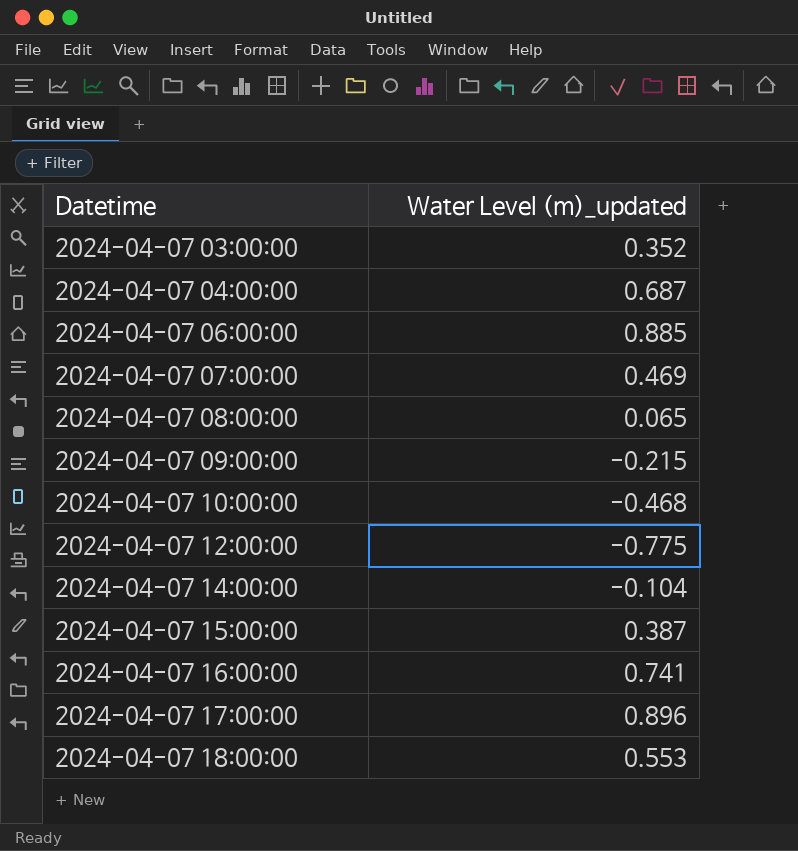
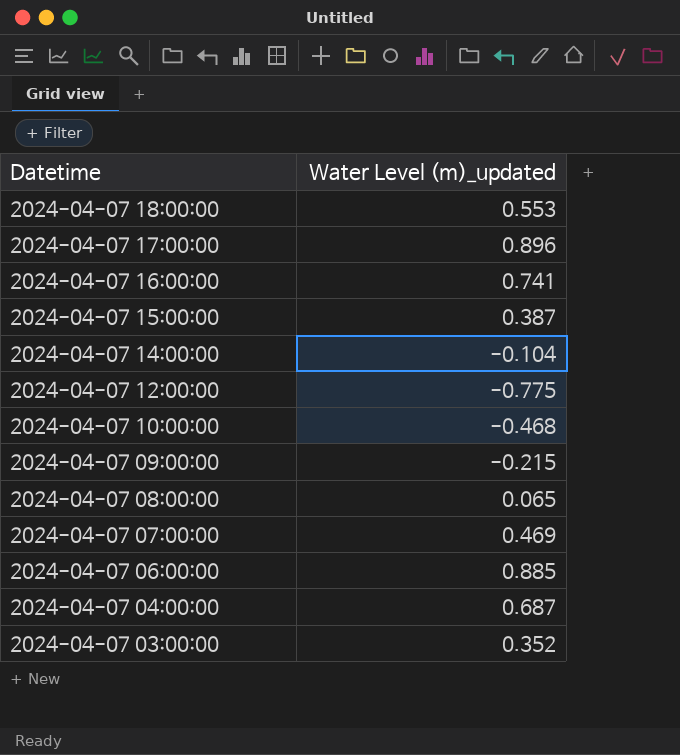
row order: Datetime ascending -> Datetime descending

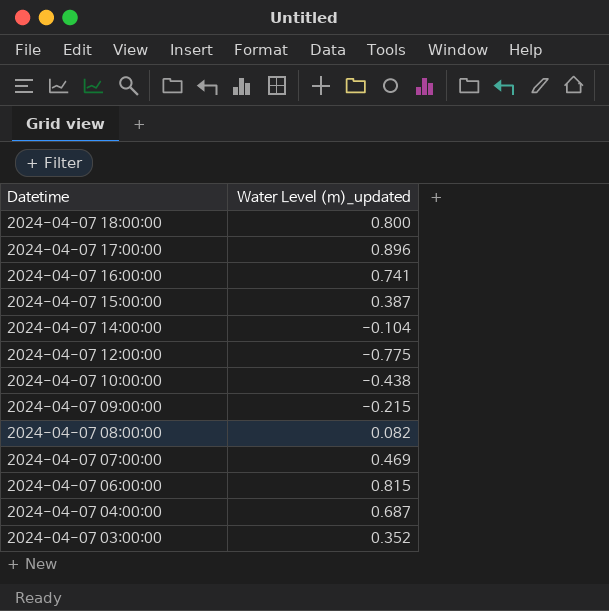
2024-04-07 18:00:00 | Water Level (m)_updated: 0.553 -> 0.800
2024-04-07 10:00:00 | Water Level (m)_updated: -0.468 -> -0.438
2024-04-07 08:00:00 | Water Level (m)_updated: 0.065 -> 0.082
2024-04-07 06:00:00 | Water Level (m)_updated: 0.885 -> 0.815

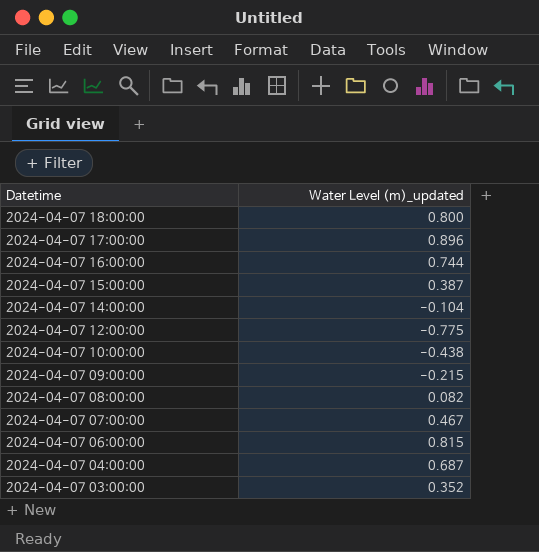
2024-04-07 16:00:00 | Water Level (m)_updated: 0.741 -> 0.744
2024-04-07 07:00:00 | Water Level (m)_updated: 0.469 -> 0.467

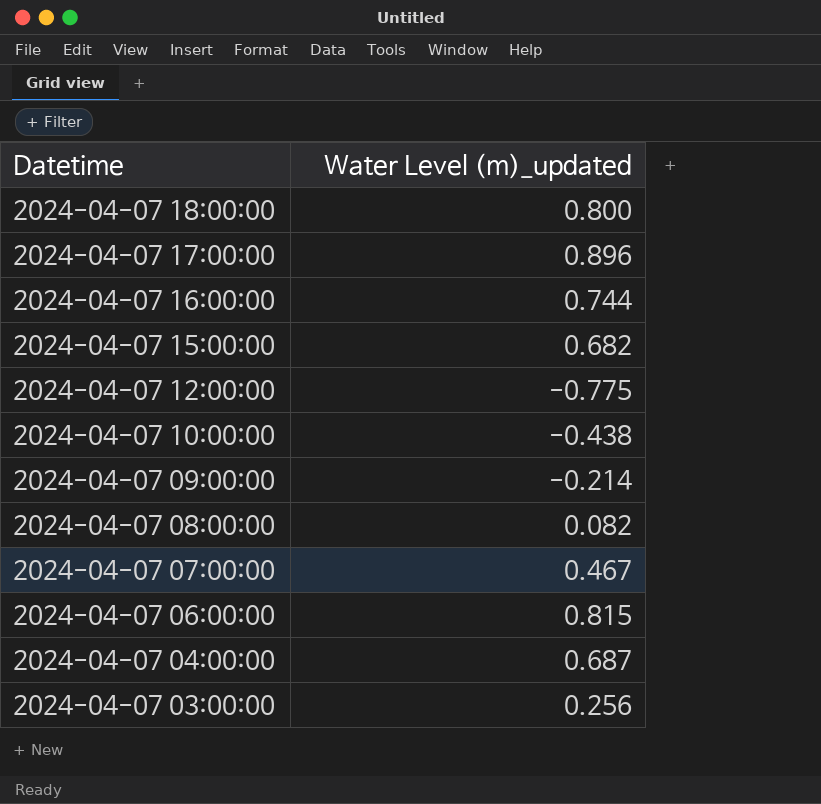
row 2024-04-07 14:00:00: -0.104 -> none
2024-04-07 15:00:00 | Water Level (m)_updated: 0.387 -> 0.682
2024-04-07 09:00:00 | Water Level (m)_updated: -0.215 -> -0.214
2024-04-07 03:00:00 | Water Level (m)_updated: 0.352 -> 0.256

